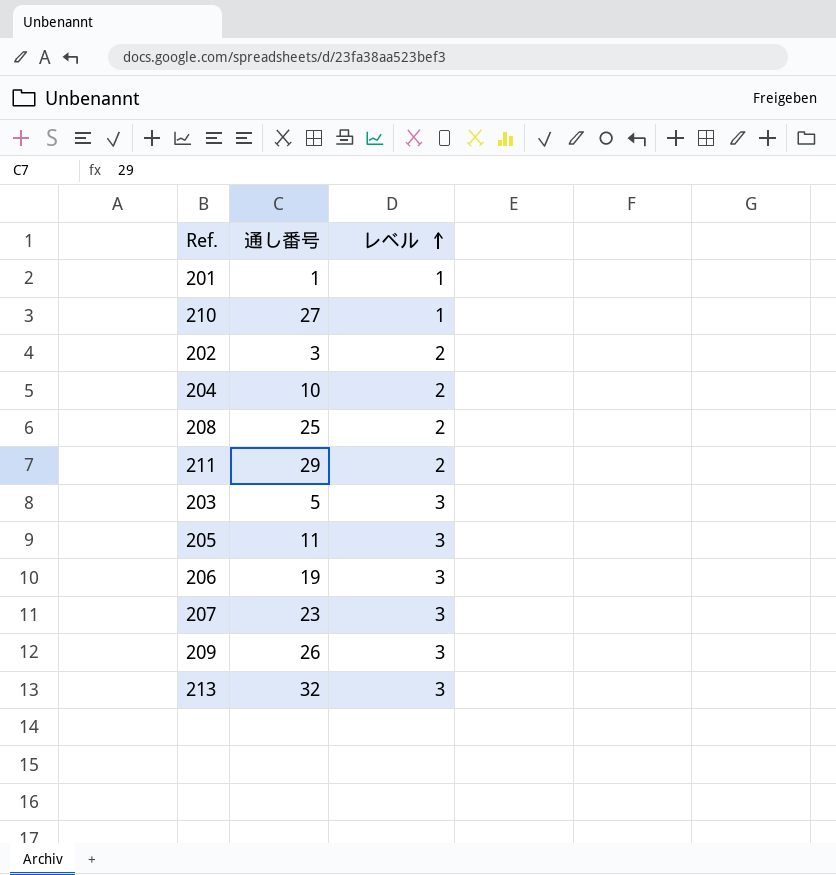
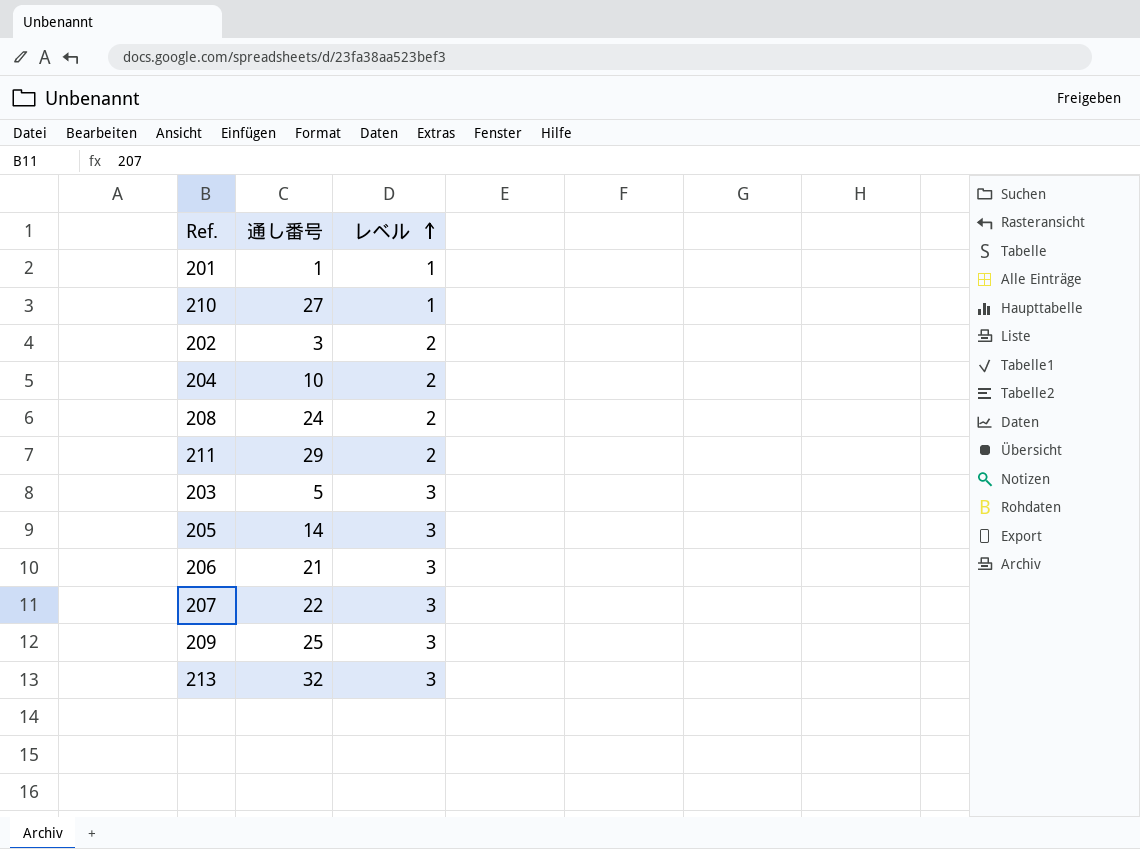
208 | 通し番号: 25 -> 24
205 | 通し番号: 11 -> 14
206 | 通し番号: 19 -> 21
207 | 通し番号: 23 -> 22
209 | 通し番号: 26 -> 25

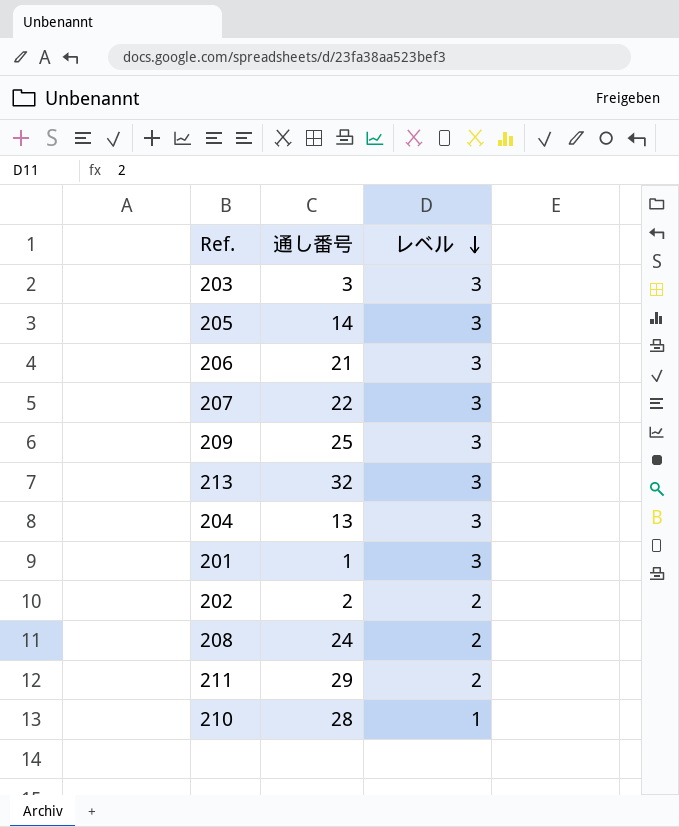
row order: レベル ascending -> レベル descending
203 | 通し番号: 5 -> 3
204 | 通し番号: 10 -> 13
204 | レベル: 2 -> 3
201 | レベル: 1 -> 3
202 | 通し番号: 3 -> 2
210 | 通し番号: 27 -> 28

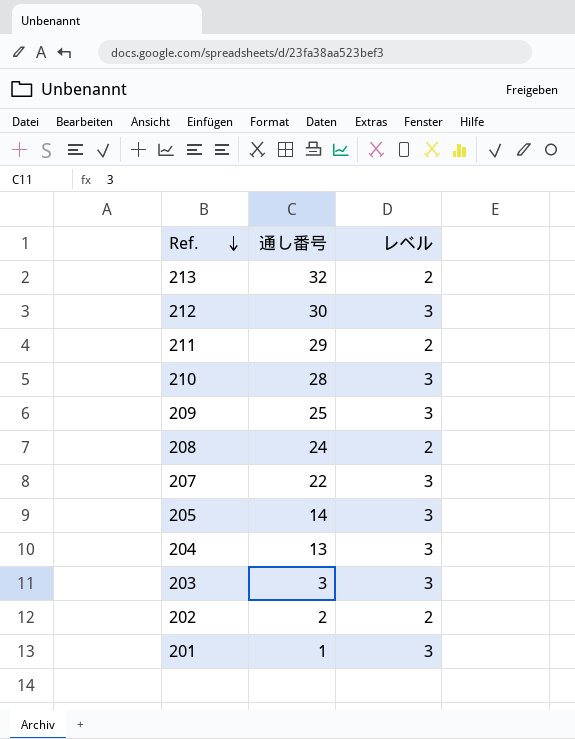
row order: レベル descending -> Ref. descending
row 206: 21 | 3 -> none
213 | レベル: 3 -> 2
row 212: none -> 30 | 3
210 | レベル: 1 -> 3

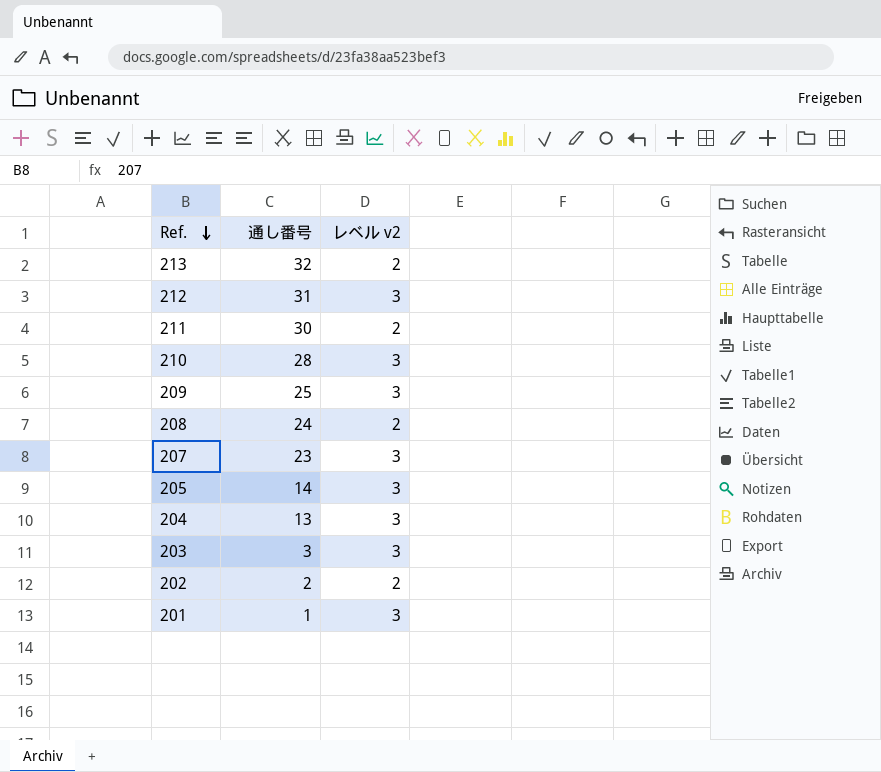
column name: レベル -> レベル v2
212 | 通し番号: 30 -> 31
211 | 通し番号: 29 -> 30
207 | 通し番号: 22 -> 23

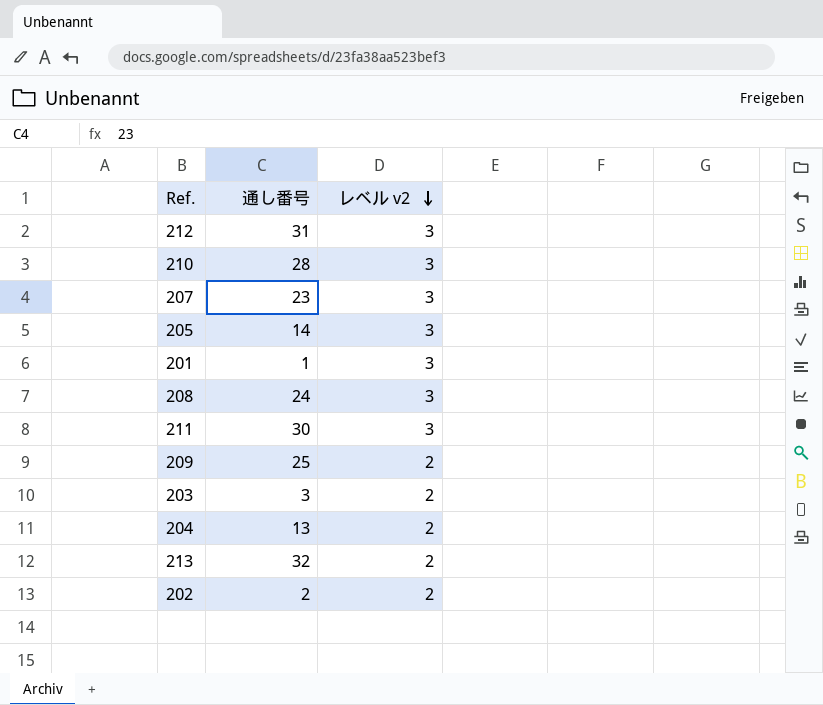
row order: Ref. descending -> レベル v2 descending
208 | レベル v2: 2 -> 3
211 | レベル v2: 2 -> 3
209 | レベル v2: 3 -> 2
203 | レベル v2: 3 -> 2
204 | レベル v2: 3 -> 2

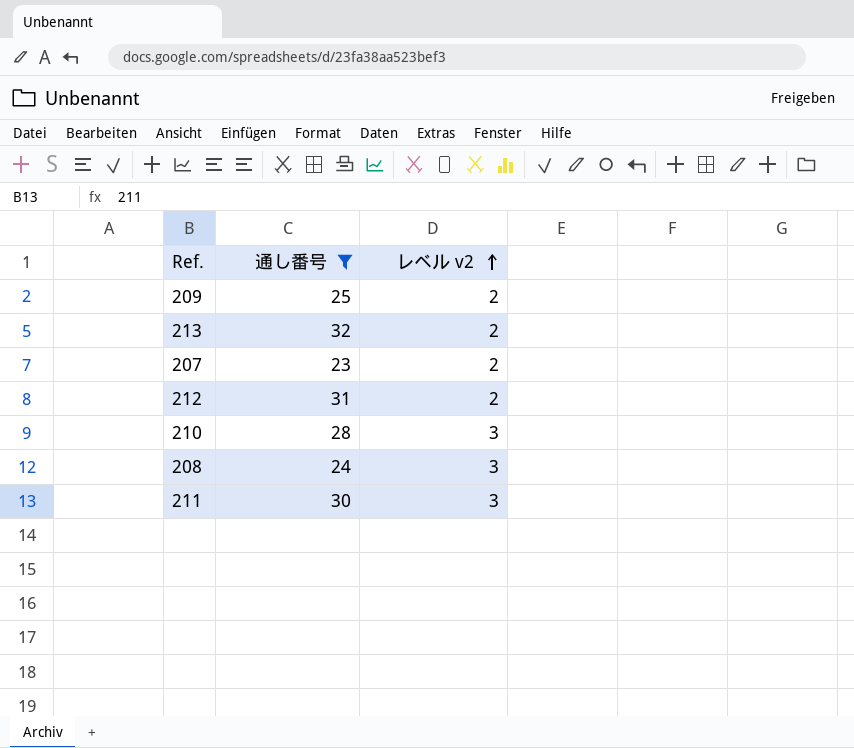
filter: none -> 通し番号 >= 23
row order: レベル v2 descending -> レベル v2 ascending
207 | レベル v2: 3 -> 2
212 | レベル v2: 3 -> 2

